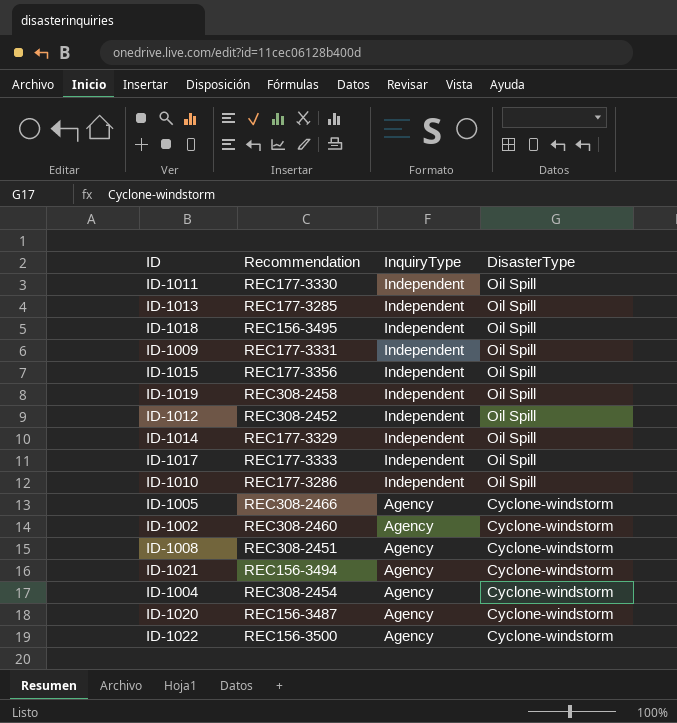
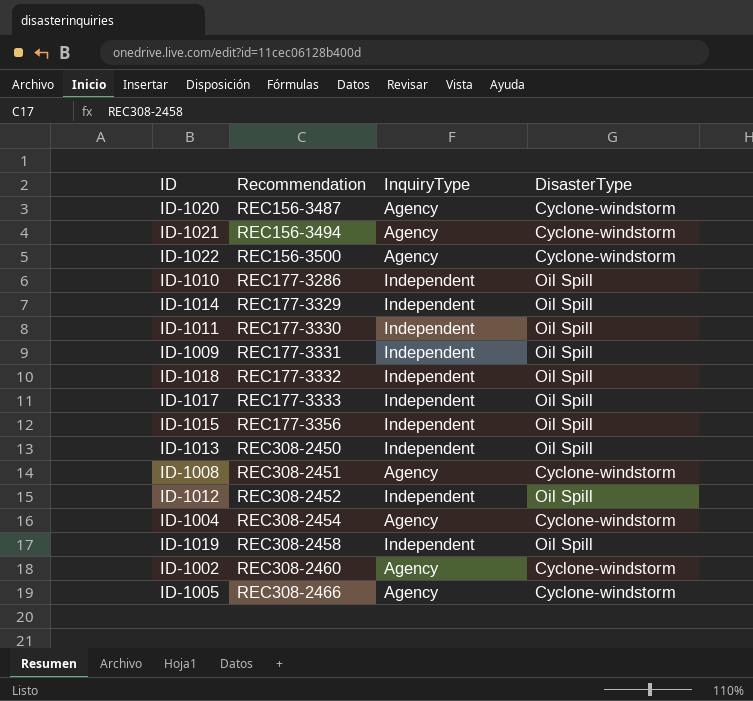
row order: InquiryType descending -> Recommendation ascending
ID-1018 | Recommendation: REC156-3495 -> REC177-3332
ID-1013 | Recommendation: REC177-3285 -> REC308-2450

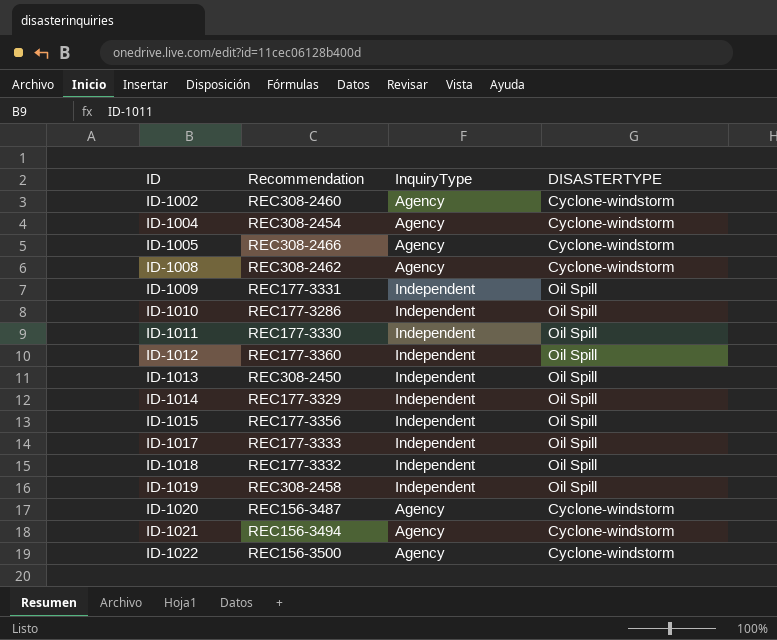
row order: Recommendation ascending -> ID ascending
column name: DisasterType -> DISASTERTYPE
ID-1008 | Recommendation: REC308-2451 -> REC308-2462
ID-1012 | Recommendation: REC308-2452 -> REC177-3360

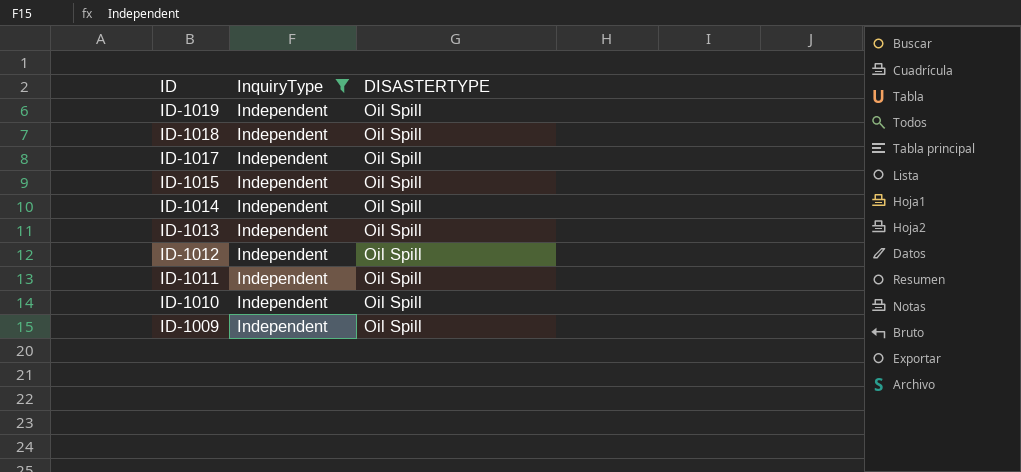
filter: none -> InquiryType = Independent
row order: ID ascending -> ID descending
column Recommendation | position: 2 -> none

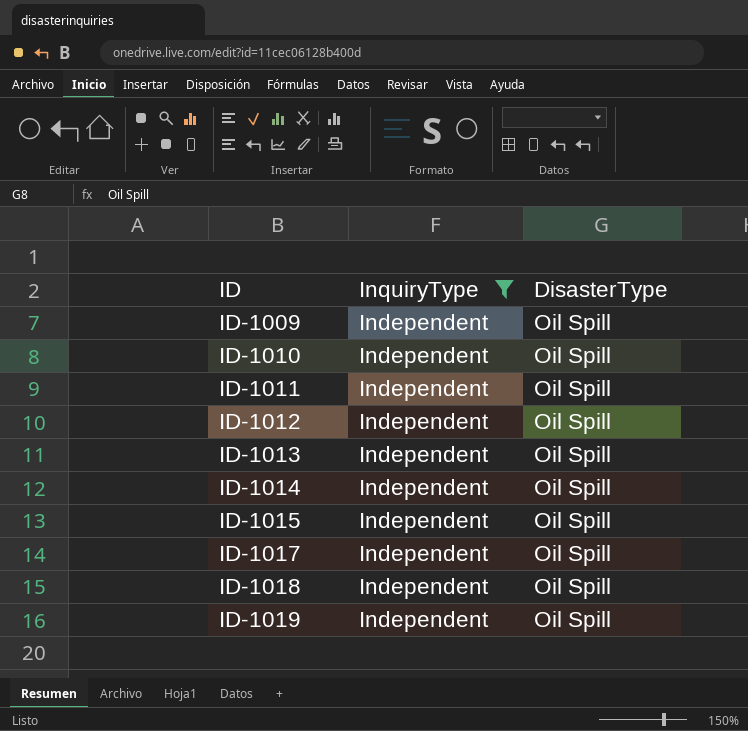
row order: ID descending -> ID ascending
column name: DISASTERTYPE -> DisasterType

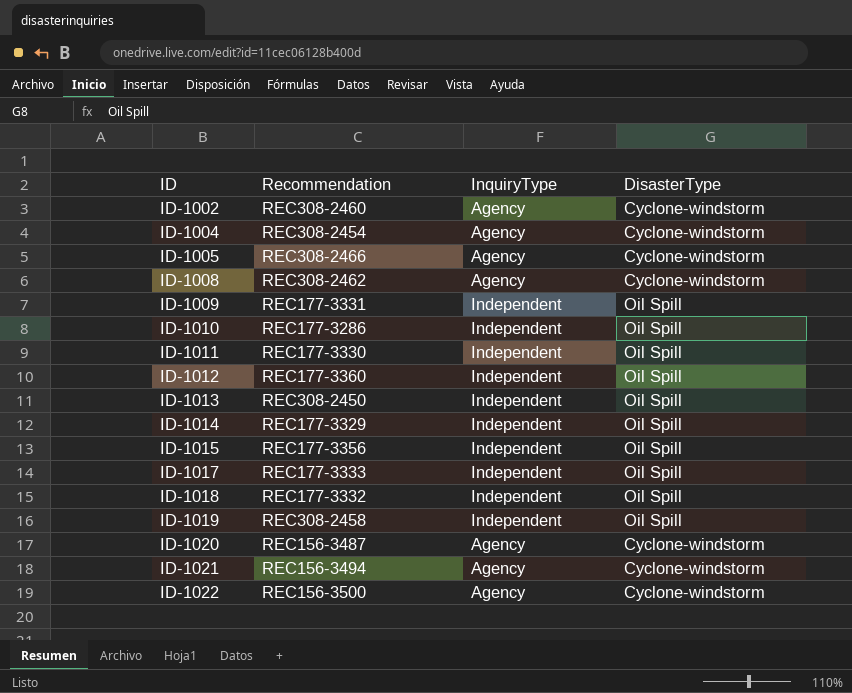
filter: InquiryType = Independent -> none
column Recommendation | position: none -> 2

